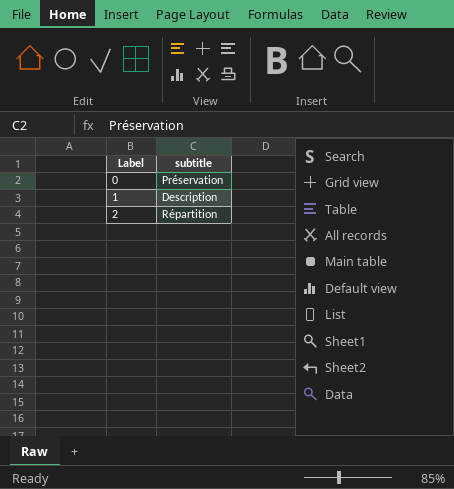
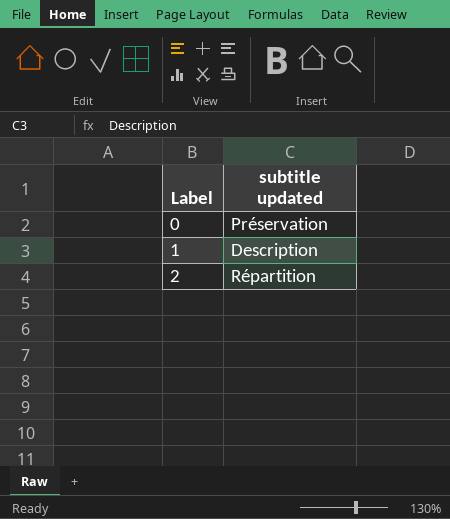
column name: subtitle -> subtitle updated

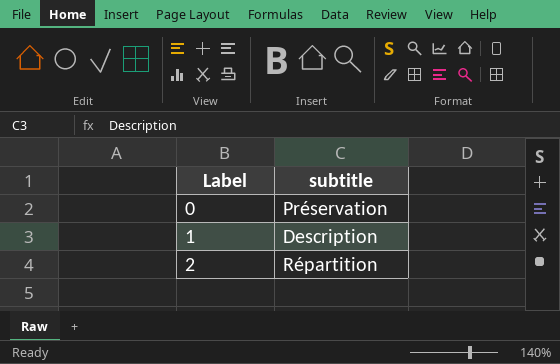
column name: subtitle updated -> subtitle

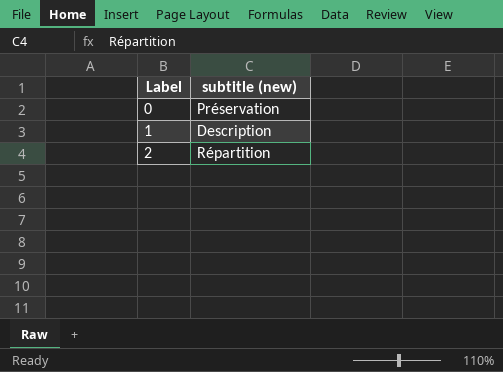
column name: subtitle -> subtitle (new)

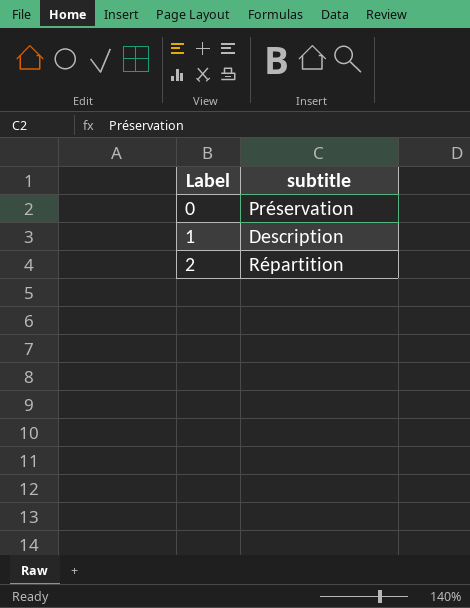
column name: subtitle (new) -> subtitle

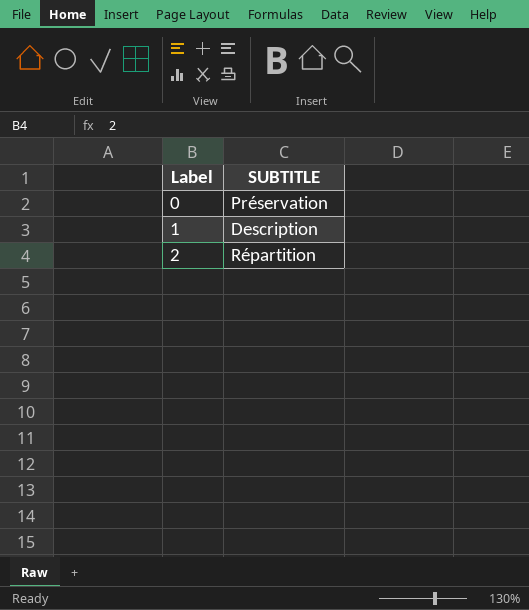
column name: subtitle -> SUBTITLE

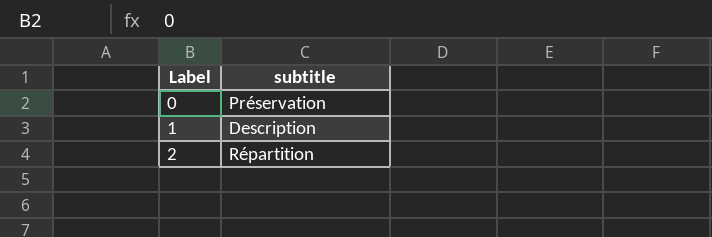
column name: SUBTITLE -> subtitle

